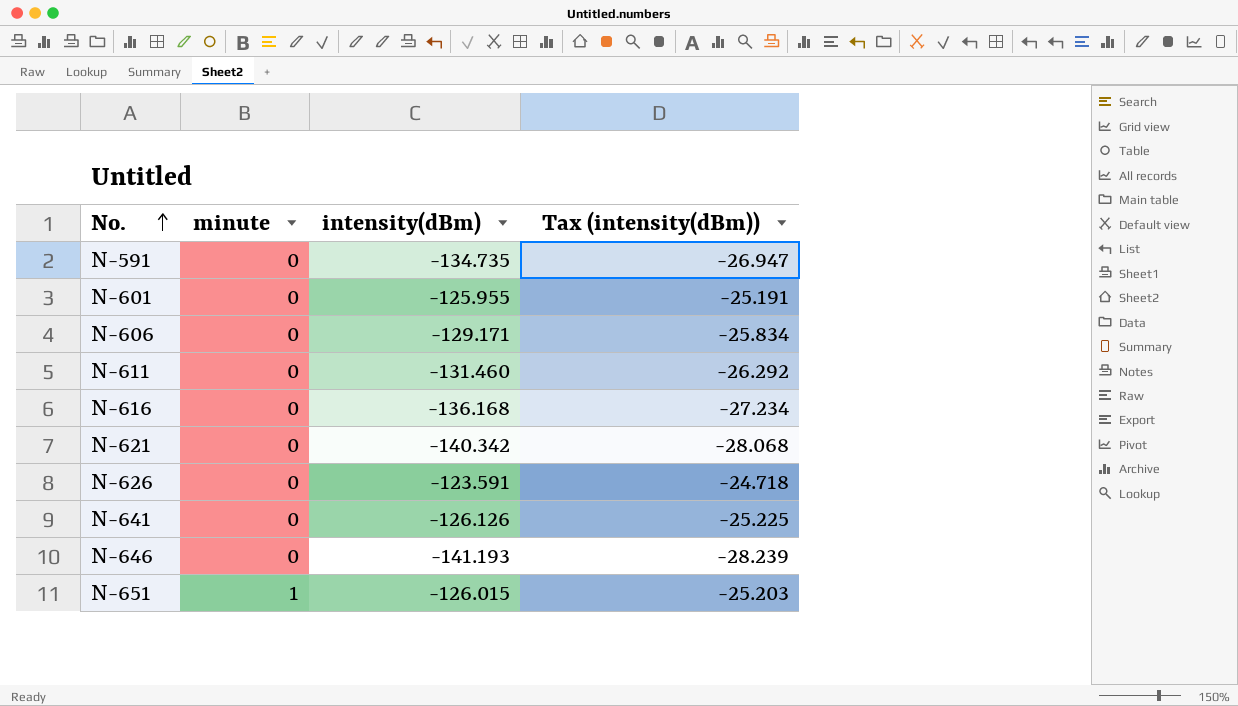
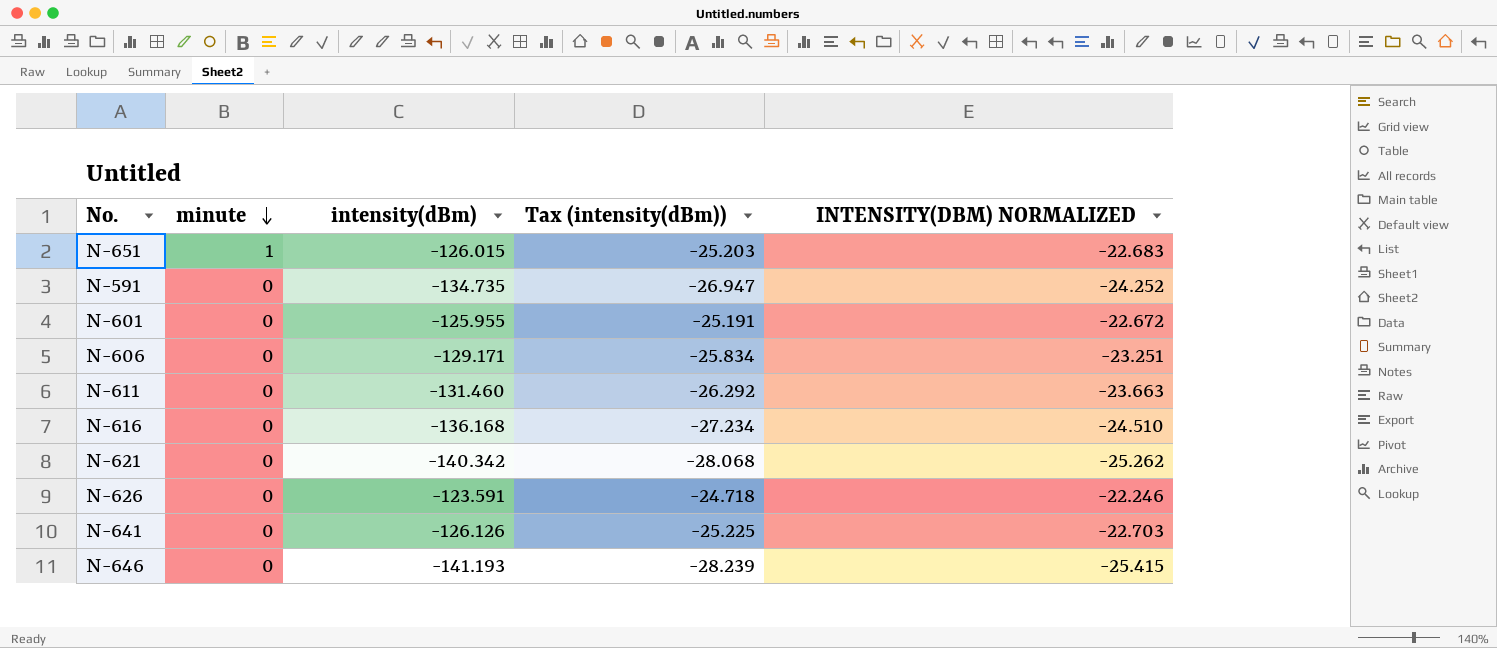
row order: No. ascending -> minute descending
column INTENSITY(DBM) NORMALIZED | formula: none -> [intensity(dBm)] * 0.18

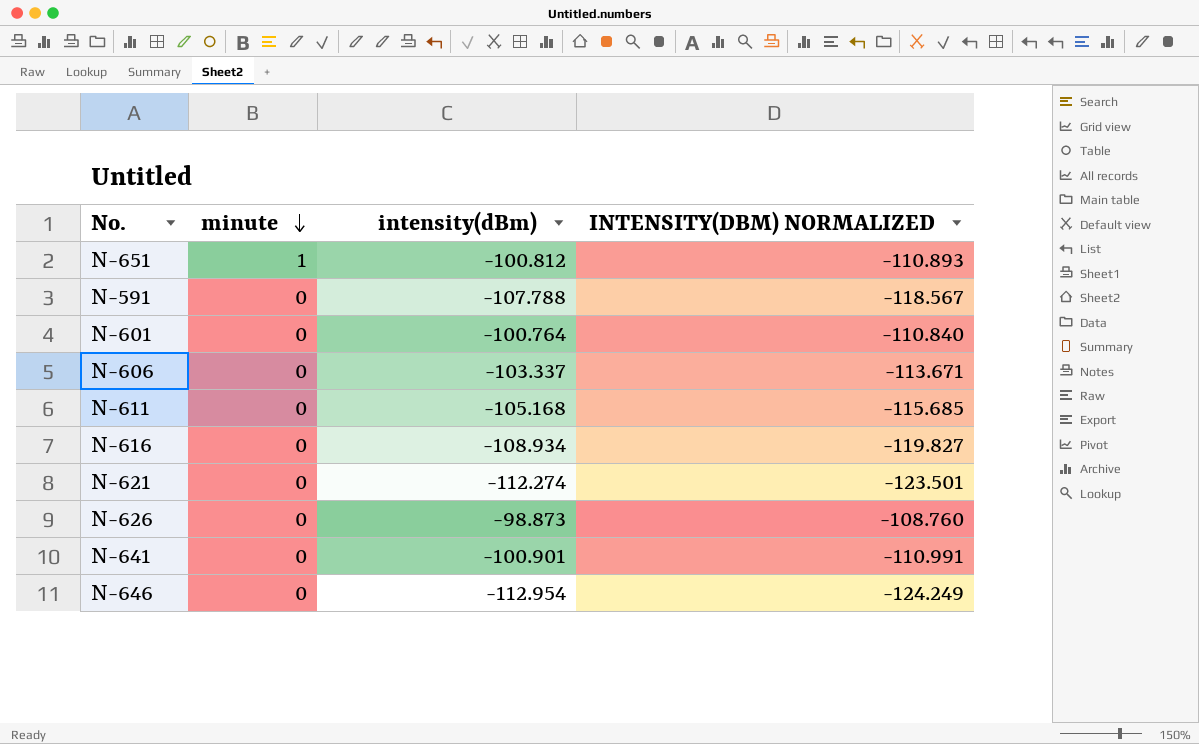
column Tax (intensity(dBm)) | formula: [intensity(dBm)] * 0.2 -> none
column INTENSITY(DBM) NORMALIZED | formula: [intensity(dBm)] * 0.18 -> [intensity(dBm)] * 1.1
N-651 | intensity(dBm): -126.015 -> -100.812
N-591 | intensity(dBm): -134.735 -> -107.788
N-601 | intensity(dBm): -125.955 -> -100.764
N-606 | intensity(dBm): -129.171 -> -103.337
N-611 | intensity(dBm): -131.460 -> -105.168
N-616 | intensity(dBm): -136.168 -> -108.934
N-621 | intensity(dBm): -140.342 -> -112.274
N-626 | intensity(dBm): -123.591 -> -98.873
N-641 | intensity(dBm): -126.126 -> -100.901
N-646 | intensity(dBm): -141.193 -> -112.954

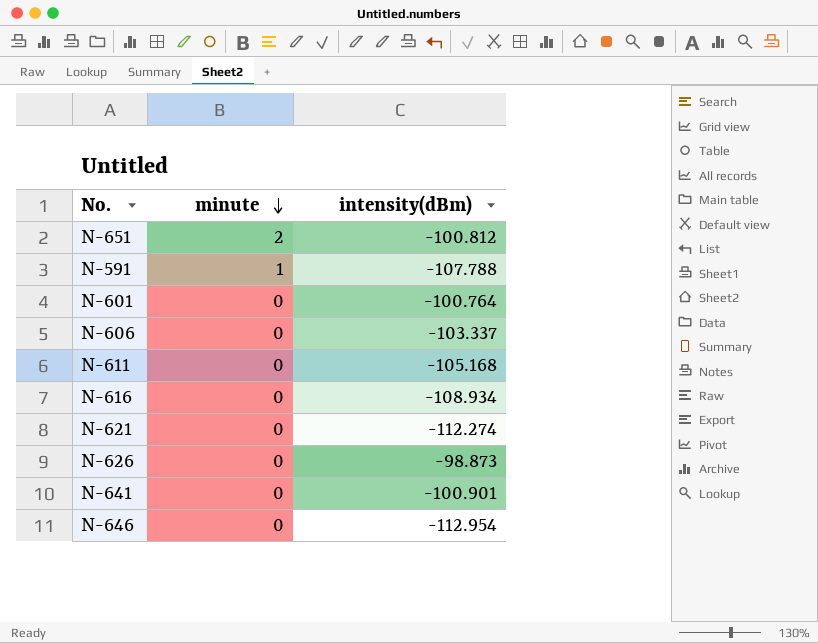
column INTENSITY(DBM) NORMALIZED | formula: [intensity(dBm)] * 1.1 -> none
N-651 | minute: 1 -> 2
N-591 | minute: 0 -> 1

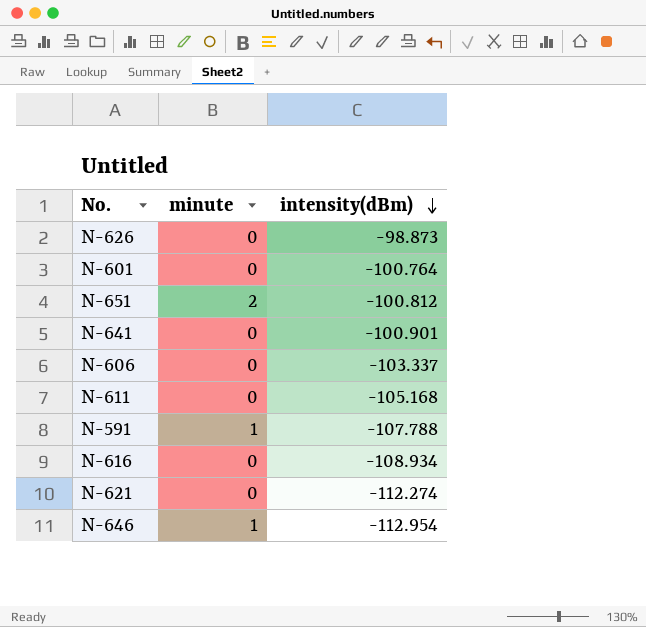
row order: minute descending -> intensity(dBm) descending
N-646 | minute: 0 -> 1

